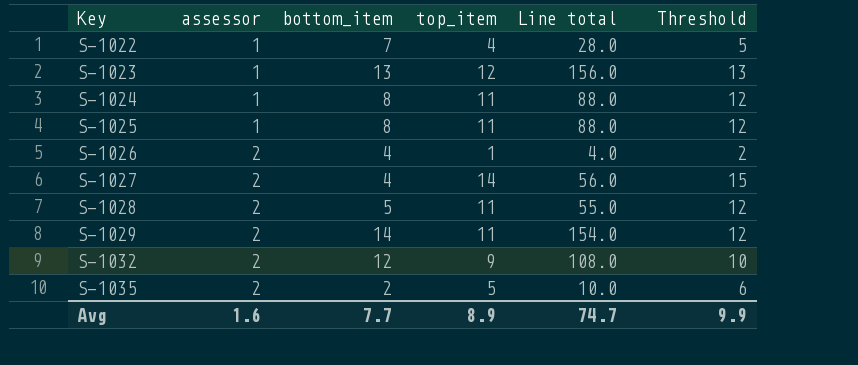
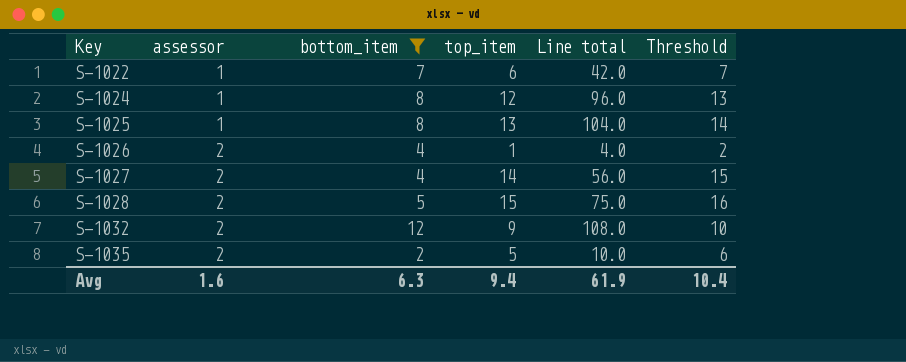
filter: none -> bottom_item <= 12
S-1022 | top_item: 4 -> 6
S-1022 | Line total: 28.0 -> 42.0
S-1022 | Threshold: 5 -> 7
S-1024 | top_item: 11 -> 12
S-1024 | Line total: 88.0 -> 96.0
S-1024 | Threshold: 12 -> 13
S-1025 | top_item: 11 -> 13
S-1025 | Line total: 88.0 -> 104.0
S-1025 | Threshold: 12 -> 14
S-1028 | top_item: 11 -> 15
S-1028 | Line total: 55.0 -> 75.0
S-1028 | Threshold: 12 -> 16
Avg | bottom_item: 7.7 -> 6.3
Avg | top_item: 8.9 -> 9.4
Avg | Line total: 74.7 -> 61.9
Avg | Threshold: 9.9 -> 10.4

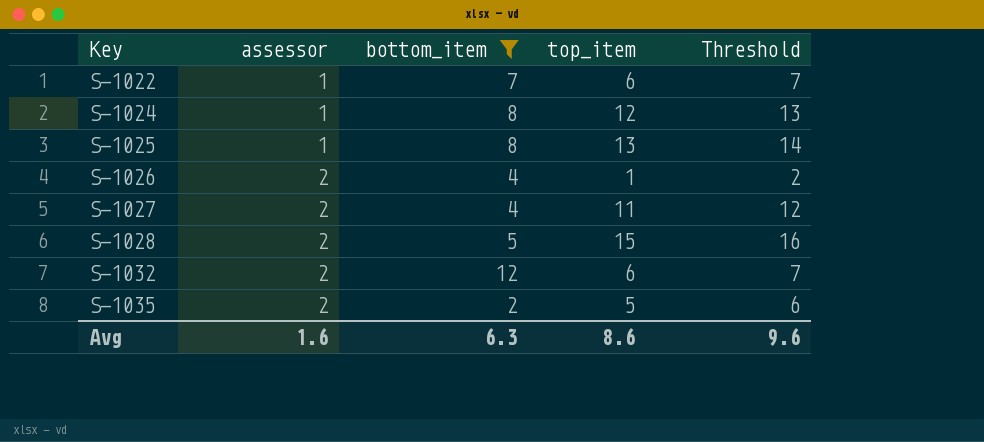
column Line total | formula: [bottom_item] * [top_item] -> none
S-1027 | top_item: 14 -> 11
S-1027 | Threshold: 15 -> 12
S-1032 | top_item: 9 -> 6
S-1032 | Threshold: 10 -> 7
Avg | top_item: 9.4 -> 8.6
Avg | Threshold: 10.4 -> 9.6

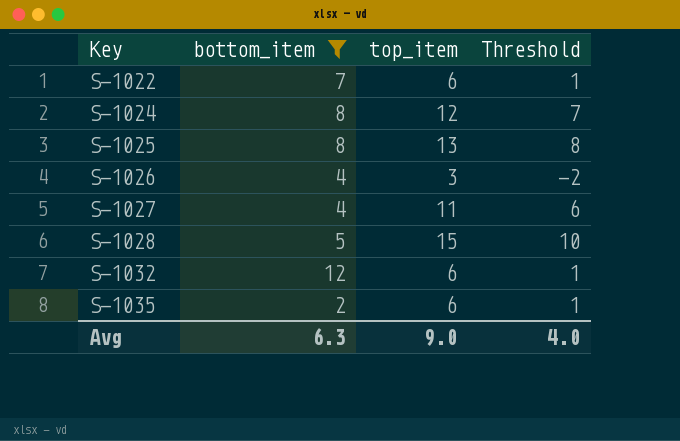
column assessor | position: 2 -> none
column Threshold | formula: [top_item] + 1 -> [top_item] - 5
S-1026 | top_item: 1 -> 3
S-1035 | top_item: 5 -> 6
Avg | top_item: 8.6 -> 9.0
Avg | Threshold: 9.6 -> 4.0

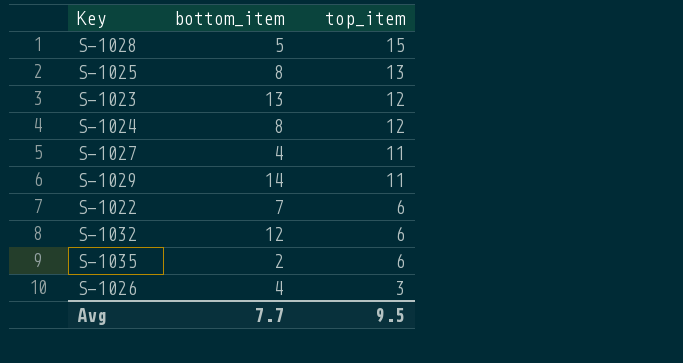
filter: bottom_item <= 12 -> none
row order: Key ascending -> top_item descending
column Threshold | formula: [top_item] - 5 -> none
Avg | bottom_item: 6.3 -> 7.7
Avg | top_item: 9.0 -> 9.5

